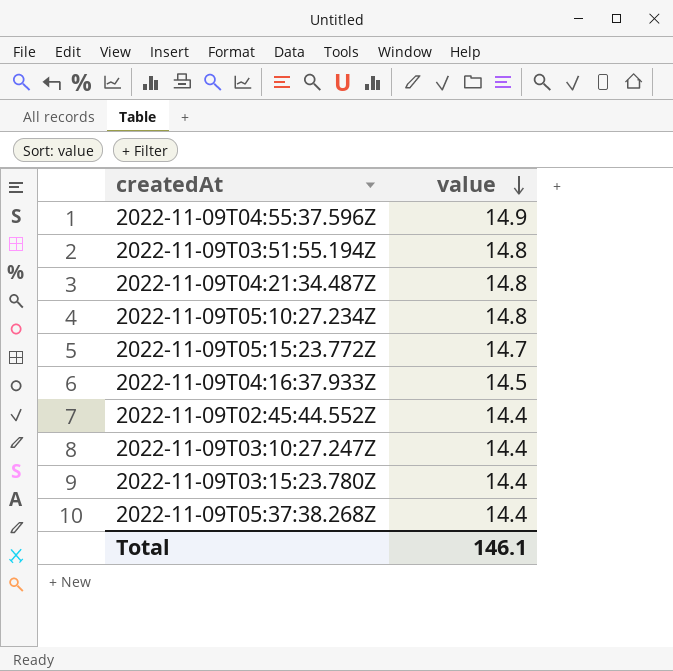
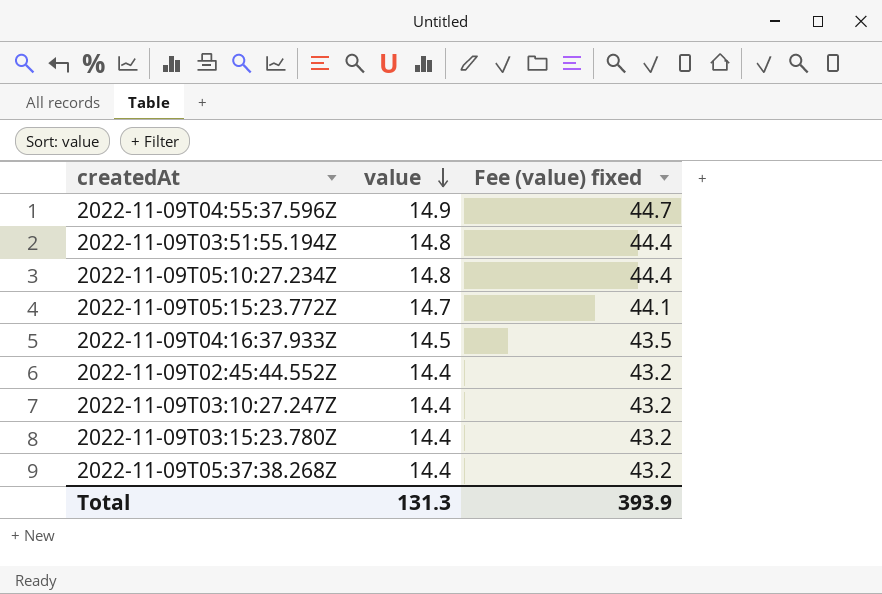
column Fee (value) fixed | formula: none -> [value] * 3
row 2022-11-09T04:21:34.487Z: 14.8 -> none
Total | value: 146.1 -> 131.3

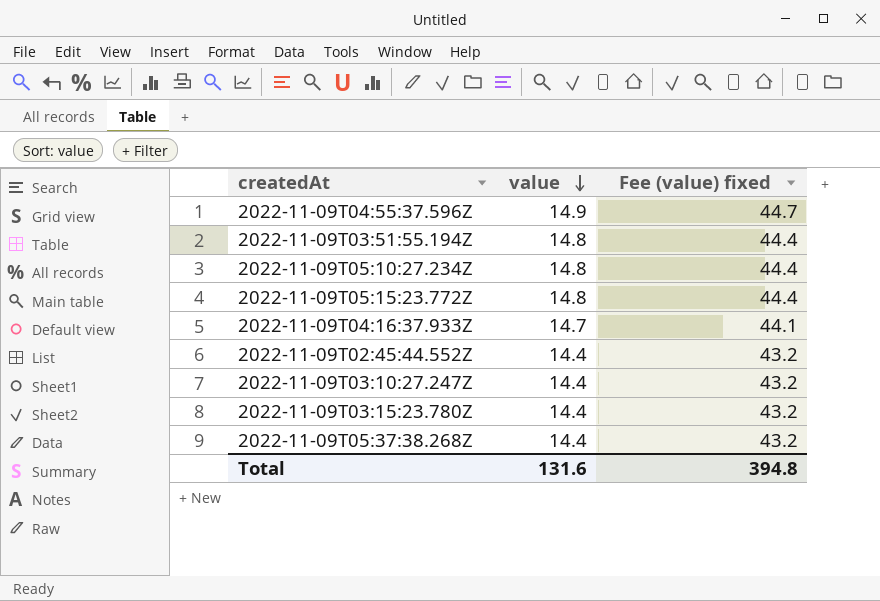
2022-11-09T05:15:23.772Z | value: 14.7 -> 14.8
2022-11-09T05:15:23.772Z | Fee (value) fixed: 44.1 -> 44.4
2022-11-09T04:16:37.933Z | value: 14.5 -> 14.7
2022-11-09T04:16:37.933Z | Fee (value) fixed: 43.5 -> 44.1
Total | value: 131.3 -> 131.6
Total | Fee (value) fixed: 393.9 -> 394.8

